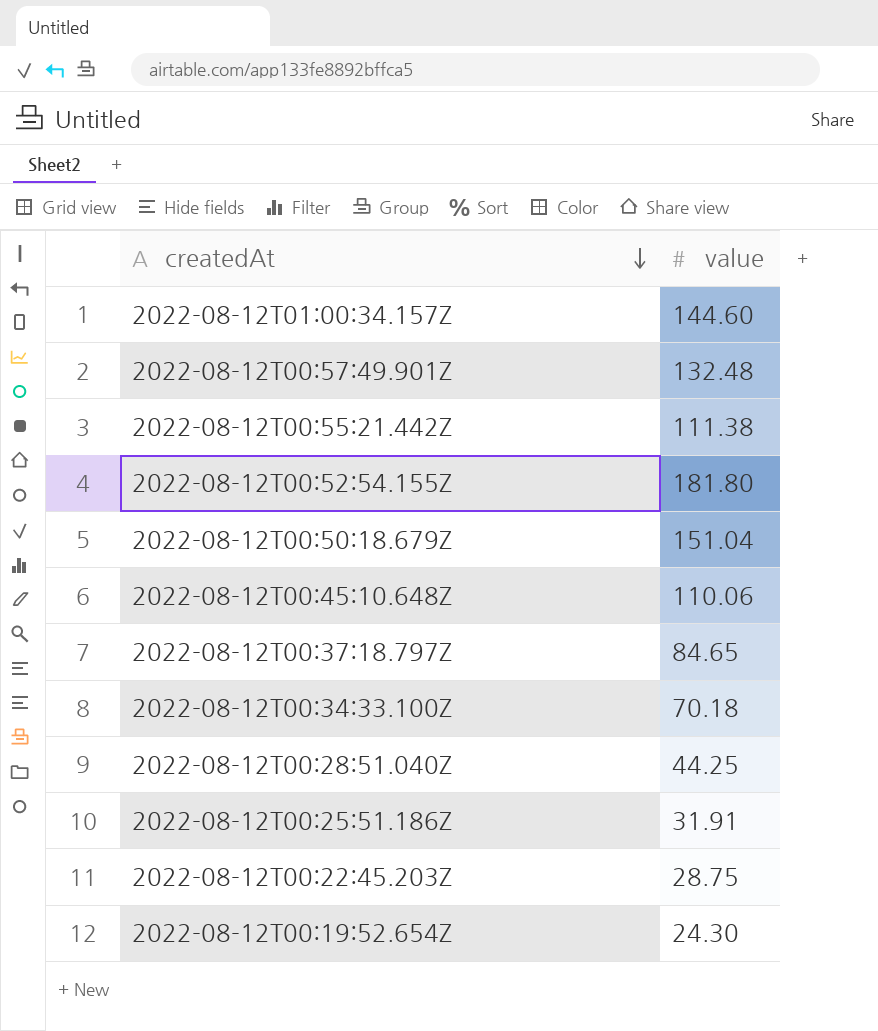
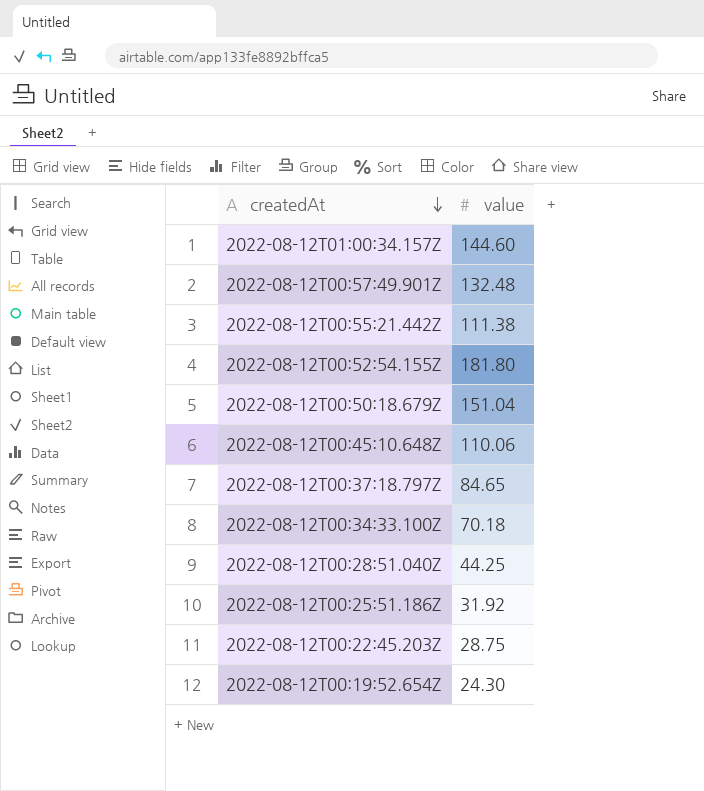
2022-08-12T00:25:51.186Z | value: 31.91 -> 31.92

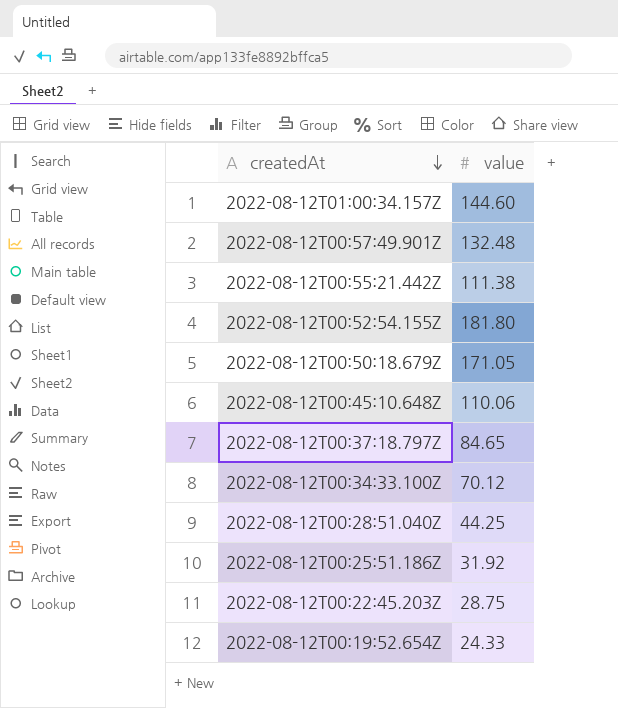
2022-08-12T00:50:18.679Z | value: 151.04 -> 171.05
2022-08-12T00:34:33.100Z | value: 70.18 -> 70.12
2022-08-12T00:19:52.654Z | value: 24.30 -> 24.33

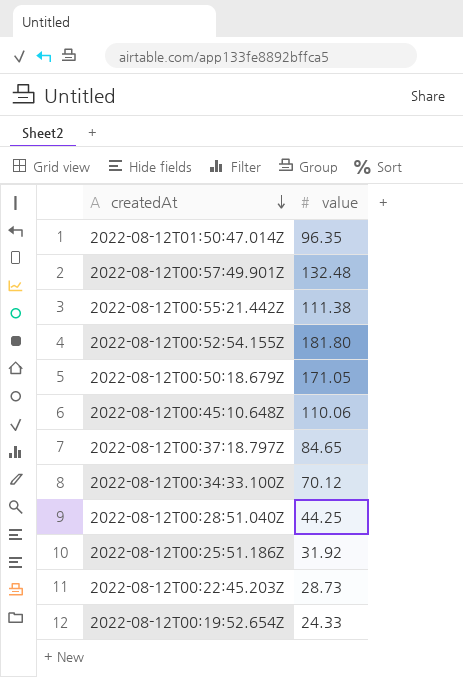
row 2022-08-12T01:00:34.157Z: 144.60 -> none
row 2022-08-12T01:50:47.014Z: none -> 96.35
2022-08-12T00:22:45.203Z | value: 28.75 -> 28.73

